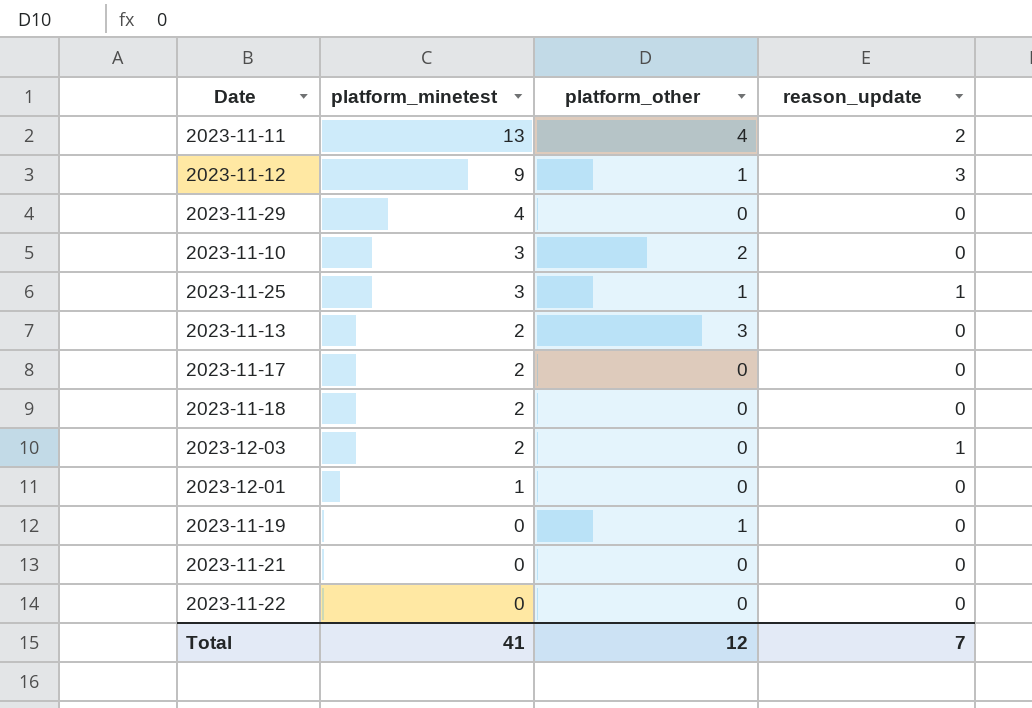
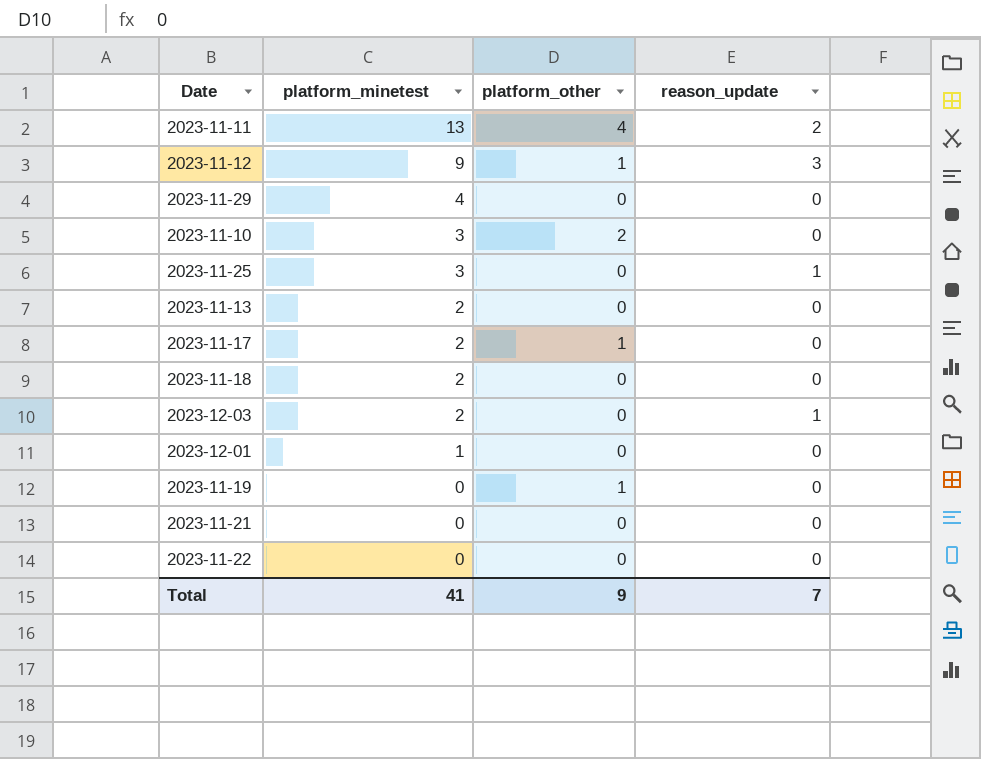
2023-11-25 | platform_other: 1 -> 0
2023-11-13 | platform_other: 3 -> 0
2023-11-17 | platform_other: 0 -> 1
Total | platform_other: 12 -> 9

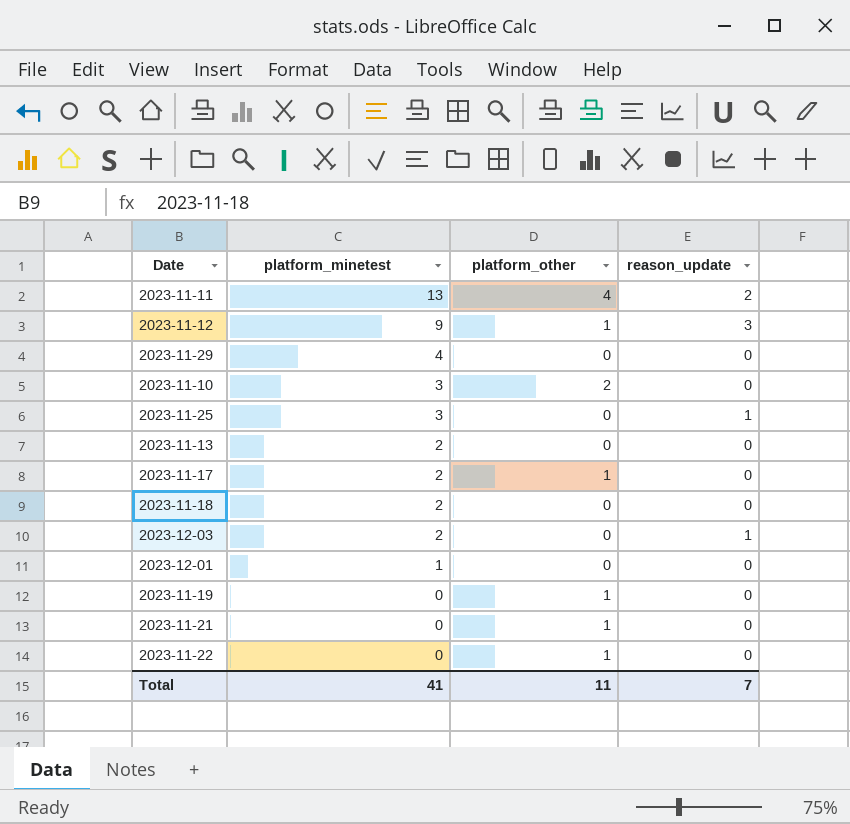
2023-11-21 | platform_other: 0 -> 1
2023-11-22 | platform_other: 0 -> 1
Total | platform_other: 9 -> 11

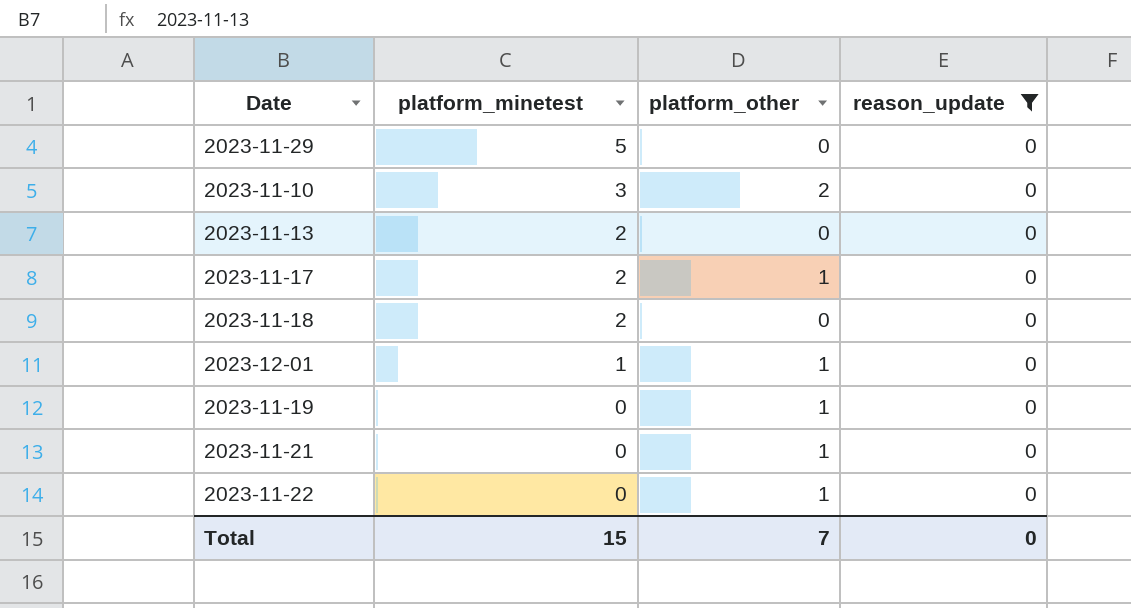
filter: none -> reason_update = 0
2023-11-29 | platform_minetest: 4 -> 5
2023-12-01 | platform_other: 0 -> 1
Total | platform_minetest: 41 -> 15
Total | platform_other: 11 -> 7
Total | reason_update: 7 -> 0

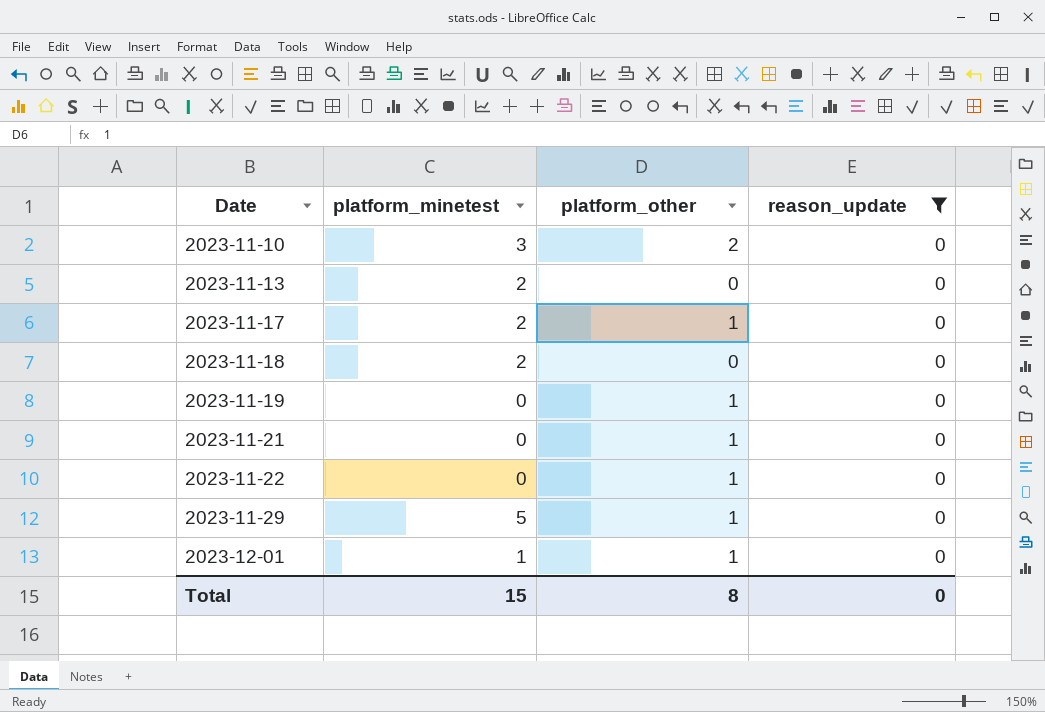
row order: platform_minetest descending -> Date ascending
2023-11-29 | platform_other: 0 -> 1
Total | platform_other: 7 -> 8

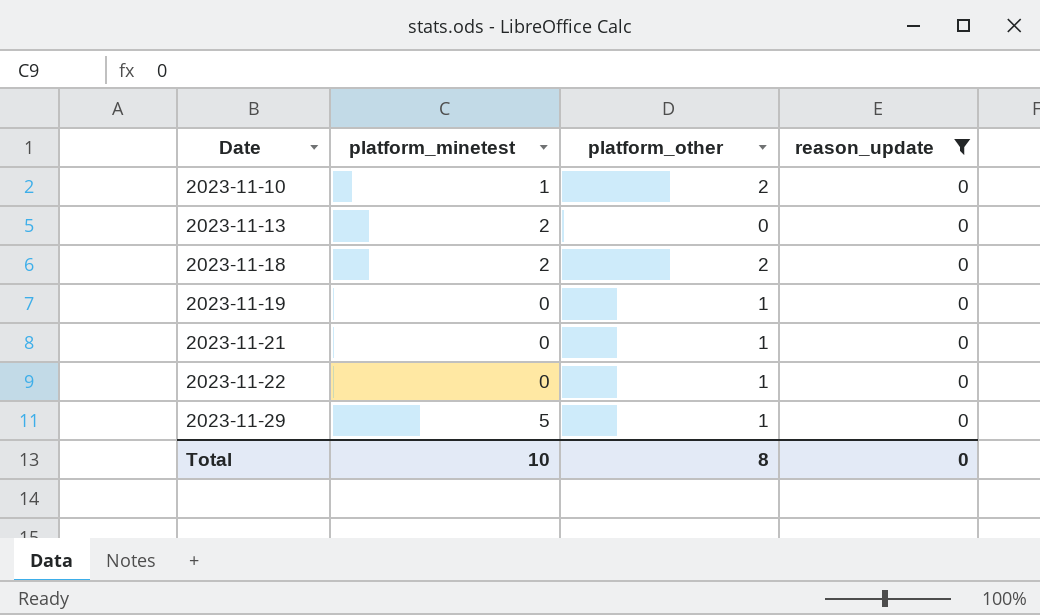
row 2023-11-17: 2 | 1 | 0 -> none
row 2023-12-01: 1 | 1 | 0 -> none
2023-11-10 | platform_minetest: 3 -> 1
2023-11-18 | platform_other: 0 -> 2
Total | platform_minetest: 15 -> 10

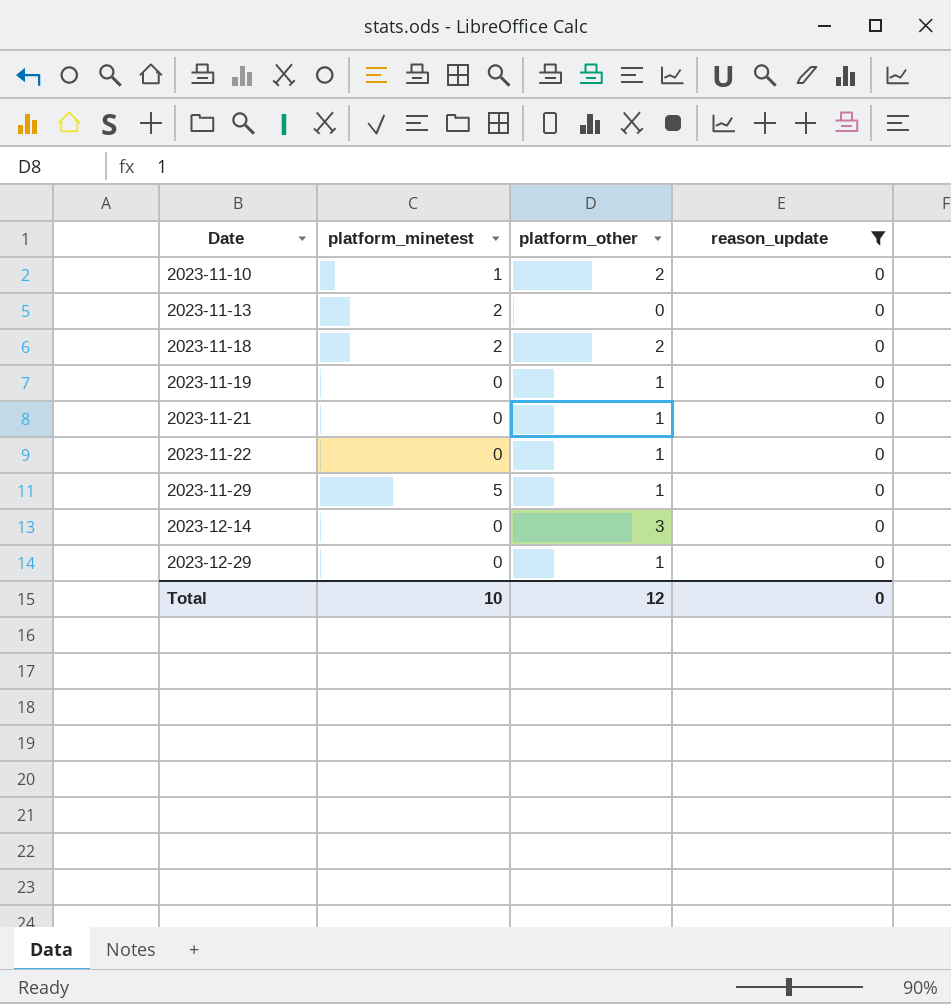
row 2023-12-14: none -> 0 | 3 | 0
row 2023-12-29: none -> 0 | 1 | 0
Total | platform_other: 8 -> 12

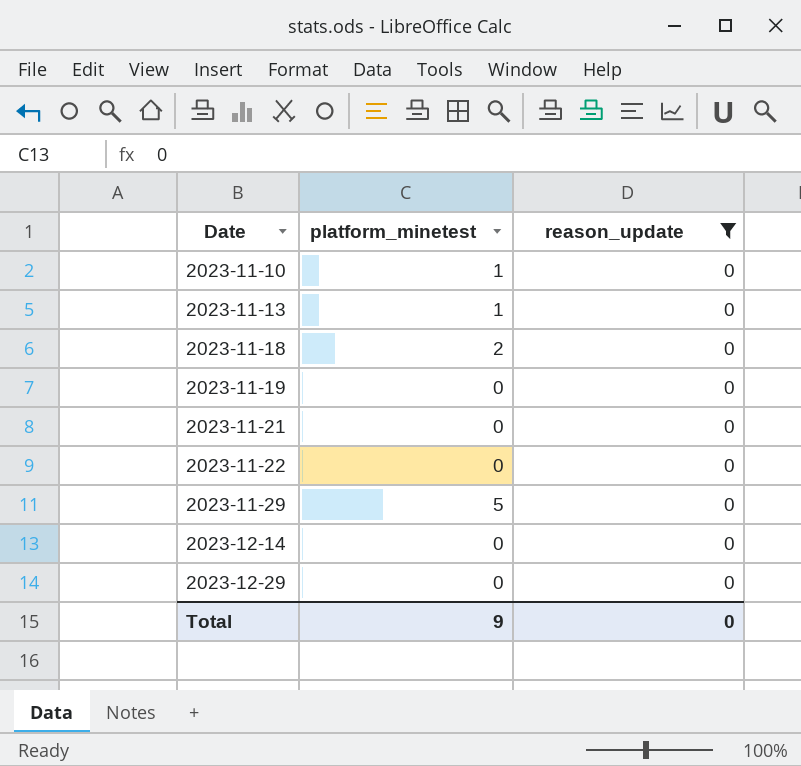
column platform_other | position: 3 -> none
2023-11-13 | platform_minetest: 2 -> 1
Total | platform_minetest: 10 -> 9

